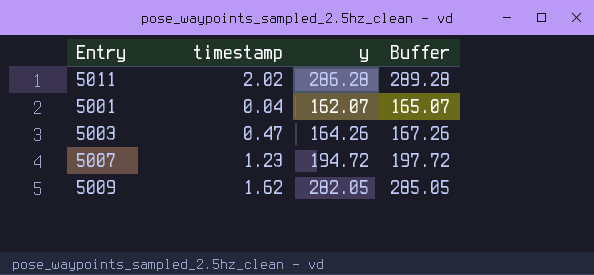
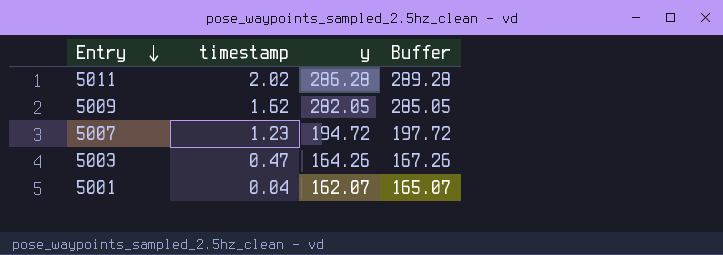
row order: none -> Entry descending

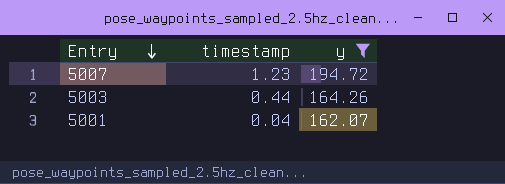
filter: none -> y <= 194.72
column Buffer | formula: [y] + 3 -> none
5003 | timestamp: 0.47 -> 0.44

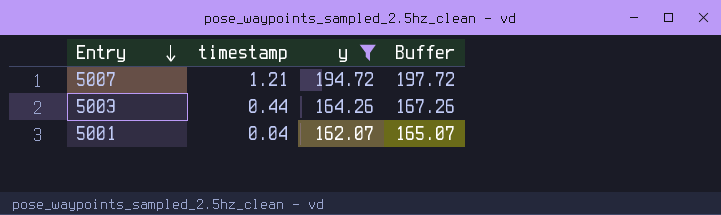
column Buffer | formula: none -> [y] + 3
5007 | timestamp: 1.23 -> 1.21

